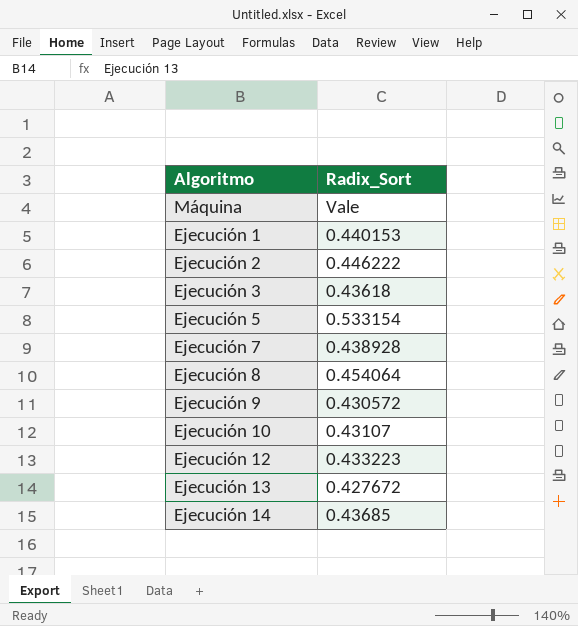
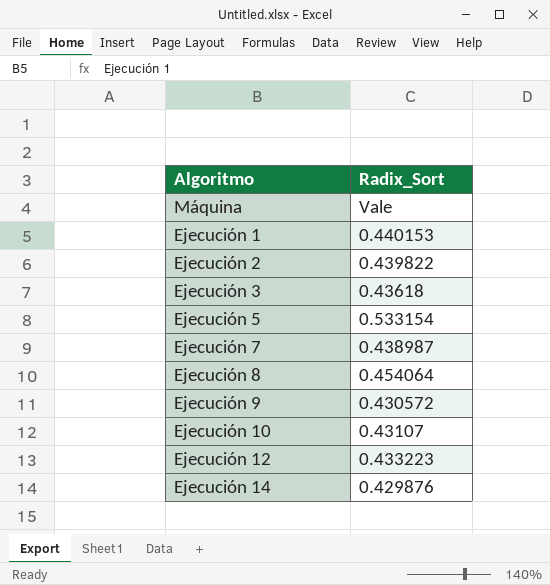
row Ejecución 13: 0.427672 -> none
Ejecución 2 | Radix_Sort: 0.446222 -> 0.439822
Ejecución 7 | Radix_Sort: 0.438928 -> 0.438987
Ejecución 14 | Radix_Sort: 0.43685 -> 0.429876

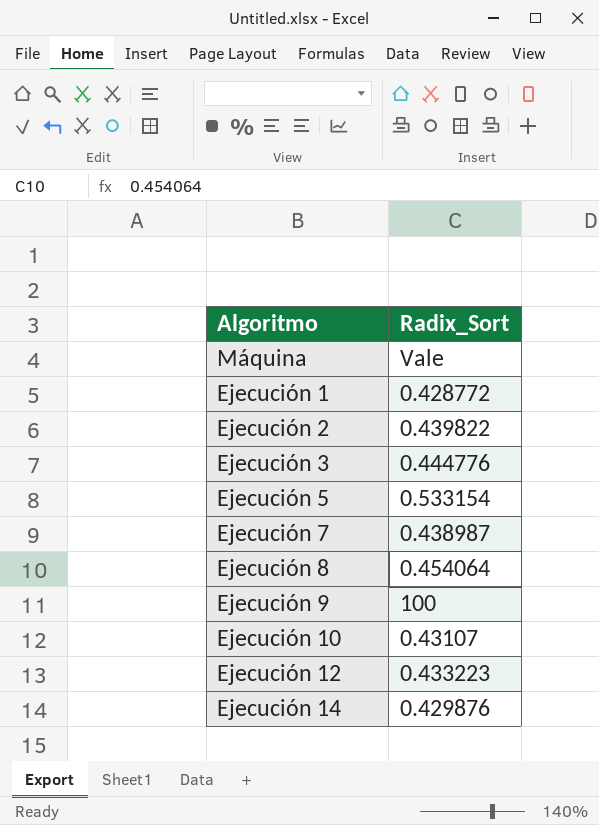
Ejecución 1 | Radix_Sort: 0.440153 -> 0.428772
Ejecución 3 | Radix_Sort: 0.43618 -> 0.444776
Ejecución 9 | Radix_Sort: 0.430572 -> 100

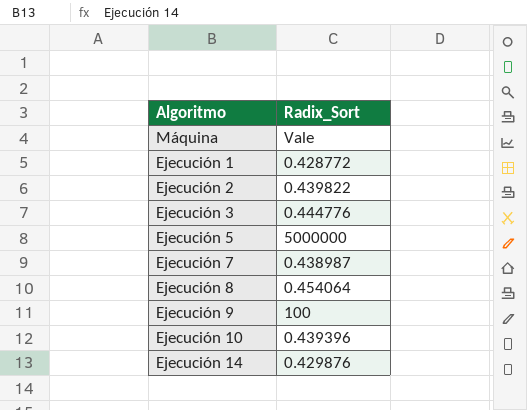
row Ejecución 12: 0.433223 -> none
Ejecución 5 | Radix_Sort: 0.533154 -> 5000000
Ejecución 10 | Radix_Sort: 0.43107 -> 0.439396

